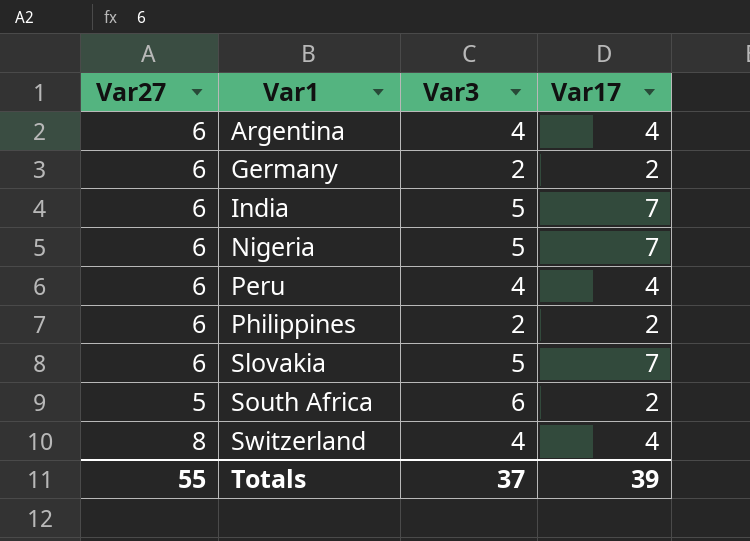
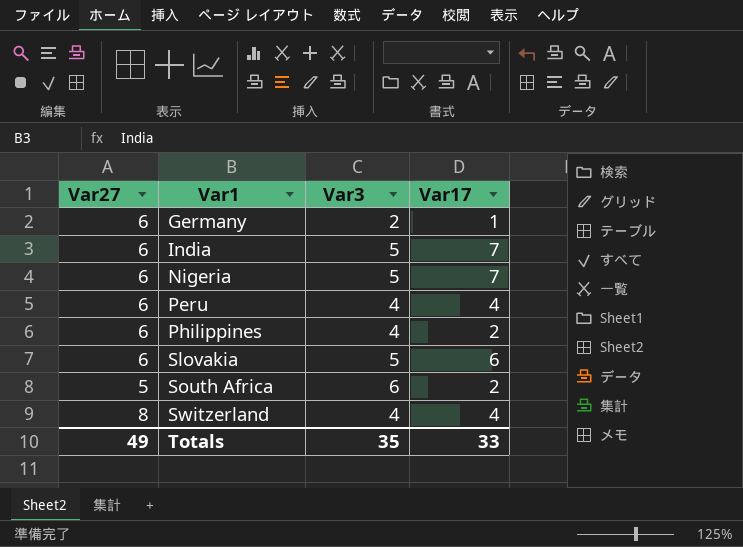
row Argentina: 6 | 4 | 4 -> none
Germany | Var17: 2 -> 1
Philippines | Var3: 2 -> 4
Slovakia | Var17: 7 -> 6
Totals | Var27: 55 -> 49
Totals | Var3: 37 -> 35
Totals | Var17: 39 -> 33

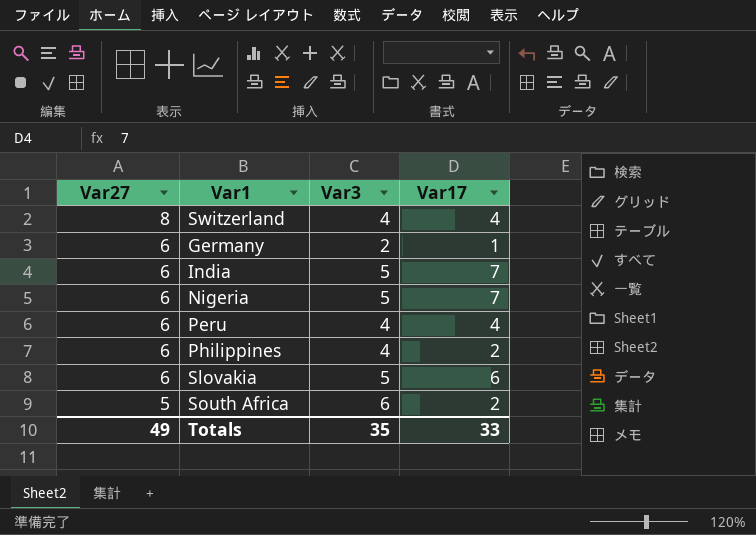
row order: Var1 ascending -> Var27 descending

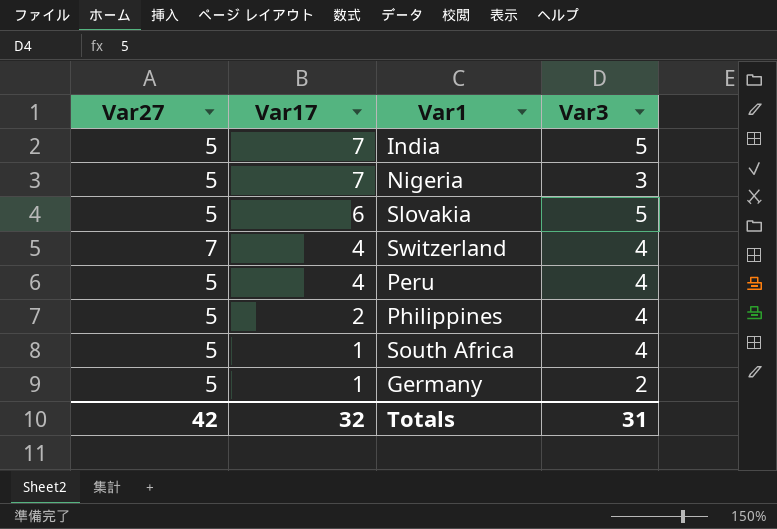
row order: Var27 descending -> Var17 descending
column Var17 | position: 4 -> 2
India | Var27: 6 -> 5
Nigeria | Var27: 6 -> 5
Nigeria | Var3: 5 -> 3
Slovakia | Var27: 6 -> 5
Switzerland | Var27: 8 -> 7
Peru | Var27: 6 -> 5
Philippines | Var27: 6 -> 5
South Africa | Var17: 2 -> 1
South Africa | Var3: 6 -> 4
Germany | Var27: 6 -> 5
Totals | Var27: 49 -> 42
Totals | Var17: 33 -> 32
Totals | Var3: 35 -> 31

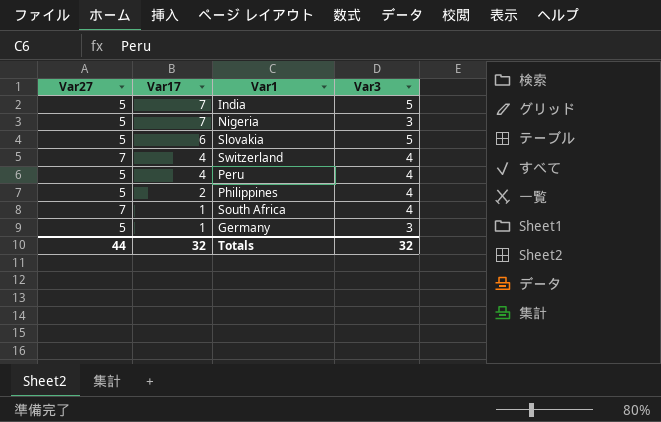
South Africa | Var27: 5 -> 7
Germany | Var3: 2 -> 3
Totals | Var27: 42 -> 44
Totals | Var3: 31 -> 32

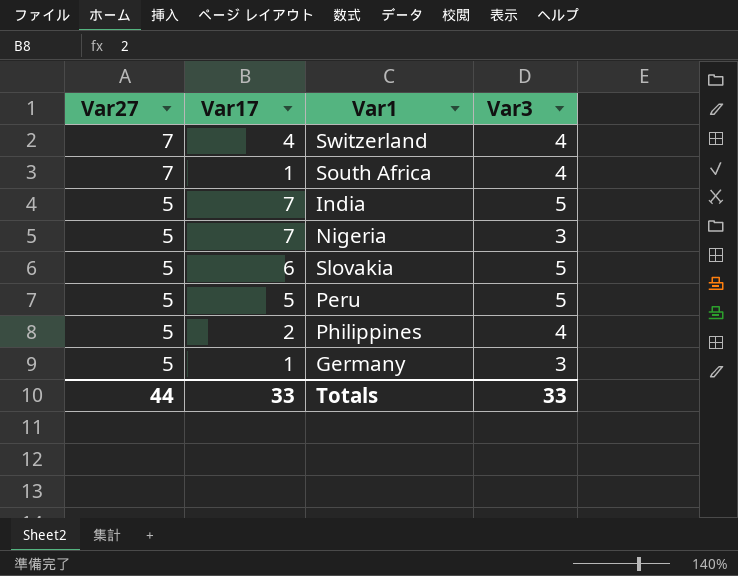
row order: Var17 descending -> Var27 descending
Peru | Var17: 4 -> 5
Peru | Var3: 4 -> 5
Totals | Var17: 32 -> 33
Totals | Var3: 32 -> 33

